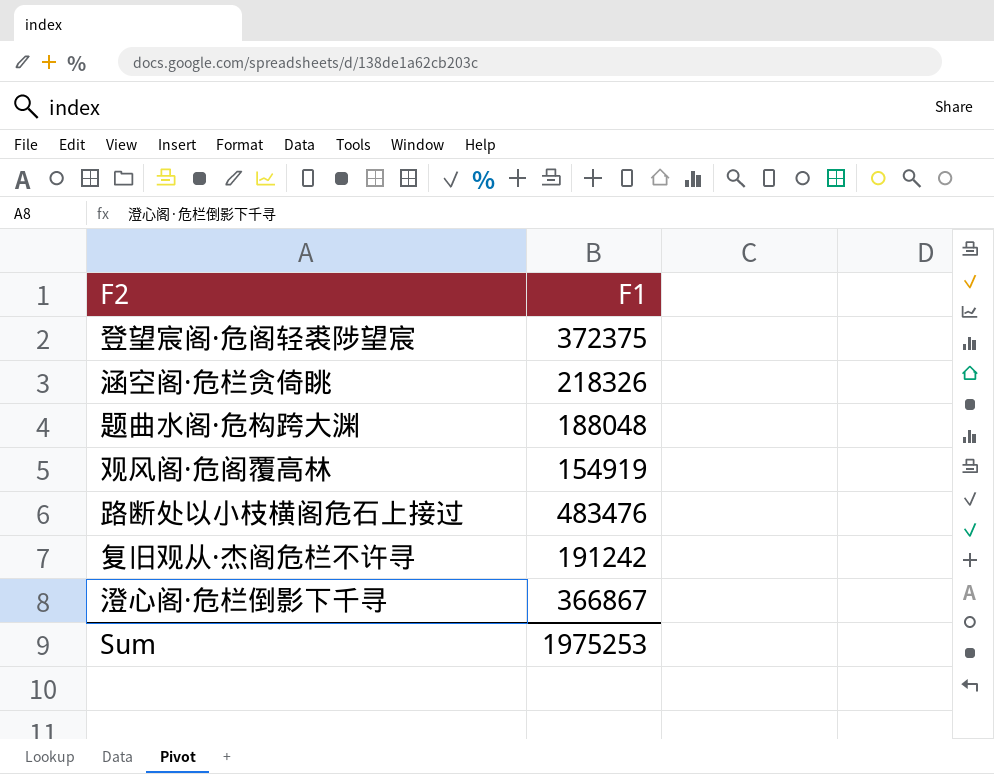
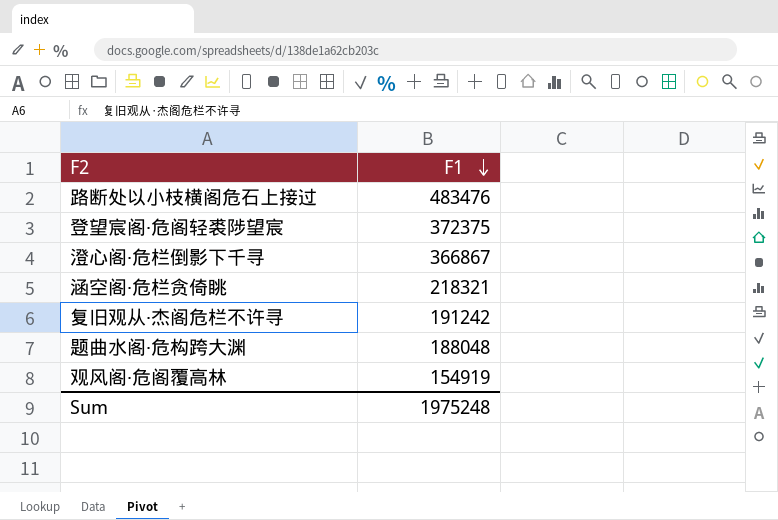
row order: none -> F1 descending
涵空阁·危栏贪倚眺 | F1: 218326 -> 218321
Sum | F1: 1975253 -> 1975248

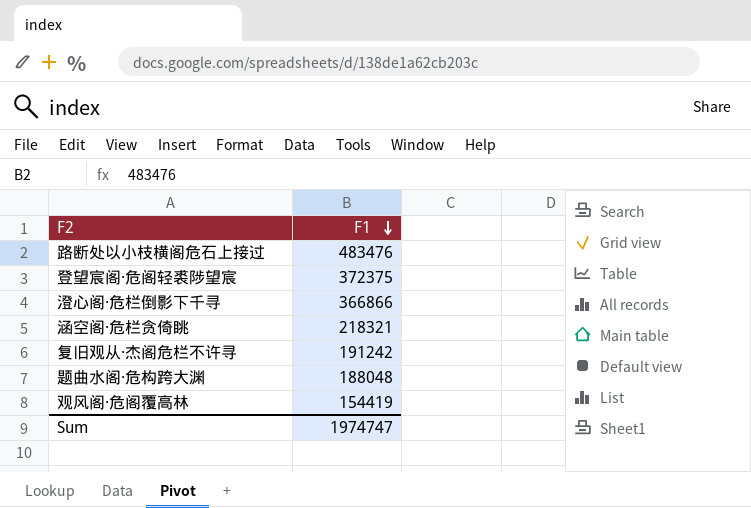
澄心阁·危栏倒影下千寻 | F1: 366867 -> 366866
观风阁·危阁覆高林 | F1: 154919 -> 154419
Sum | F1: 1975248 -> 1974747

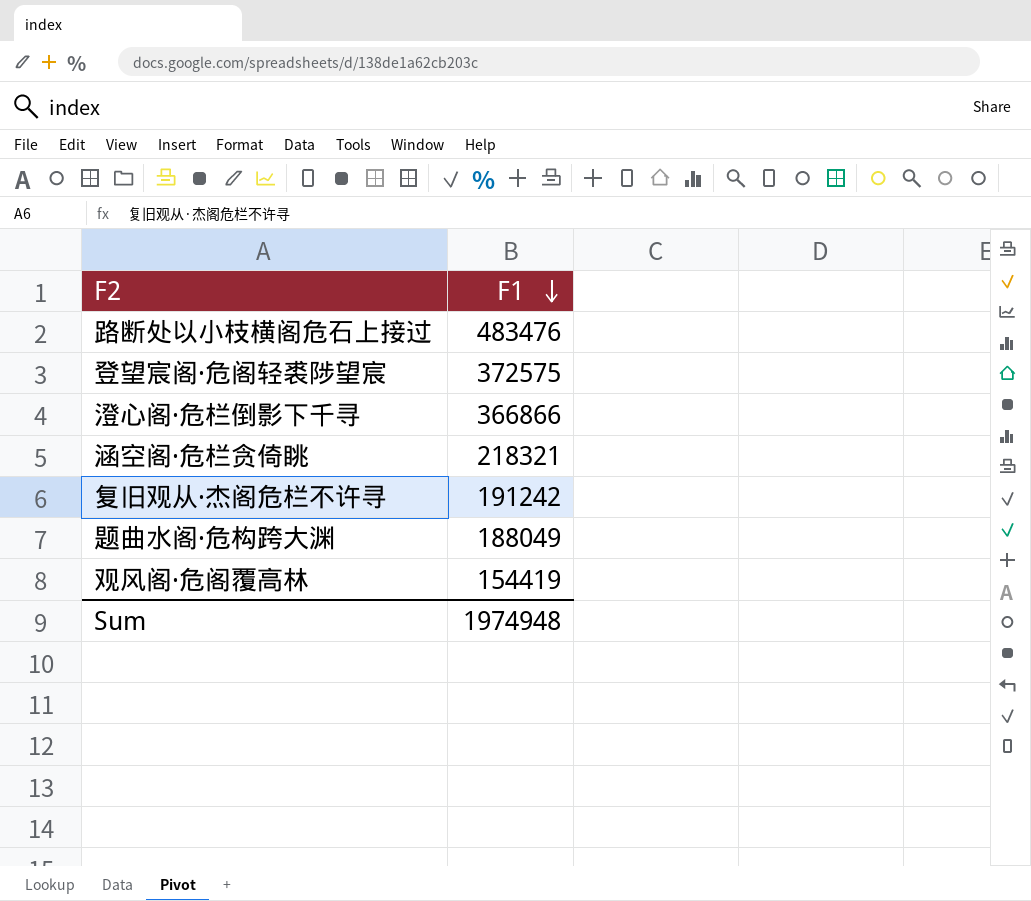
登望宸阁·危阁轻裘陟望宸 | F1: 372375 -> 372575
题曲水阁·危构跨大渊 | F1: 188048 -> 188049
Sum | F1: 1974747 -> 1974948

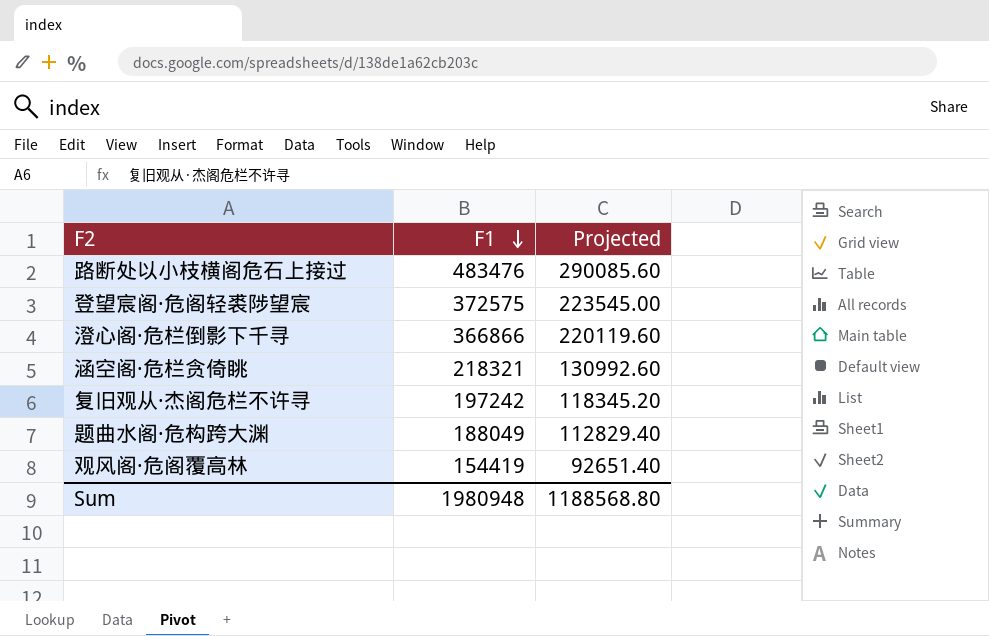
column Projected | formula: none -> [F1] * 0.6
复旧观从·杰阁危栏不许寻 | F1: 191242 -> 197242
Sum | F1: 1974948 -> 1980948

